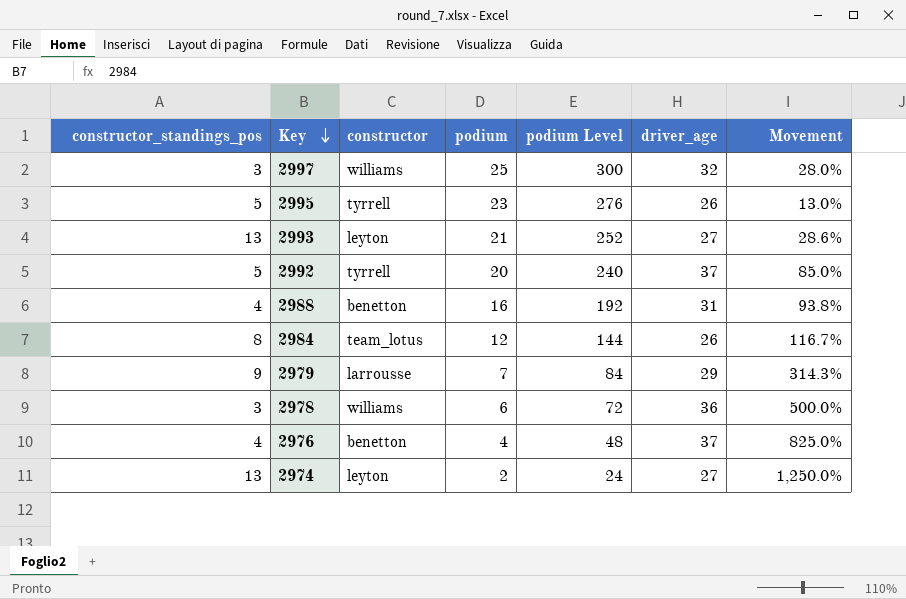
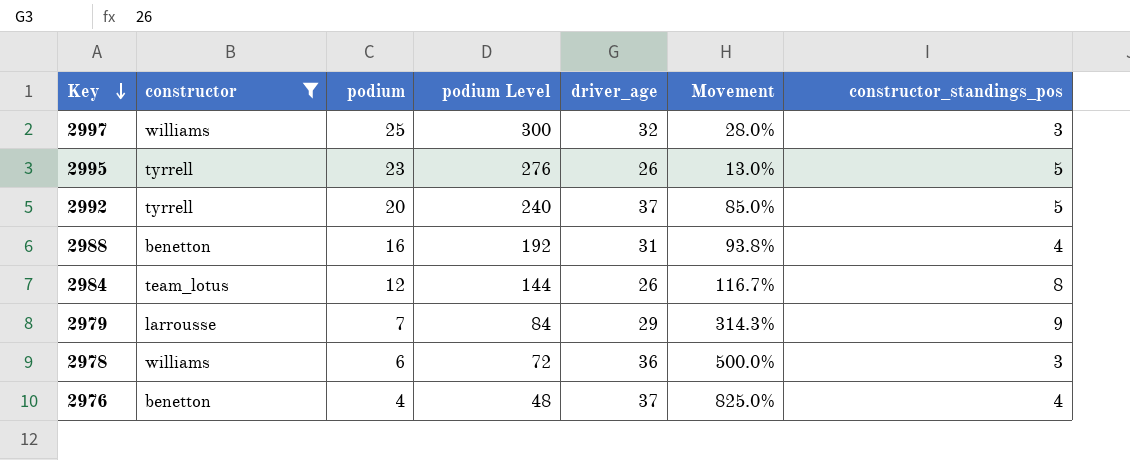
filter: none -> constructor != leyton
column constructor_standings_pos | position: 1 -> 7

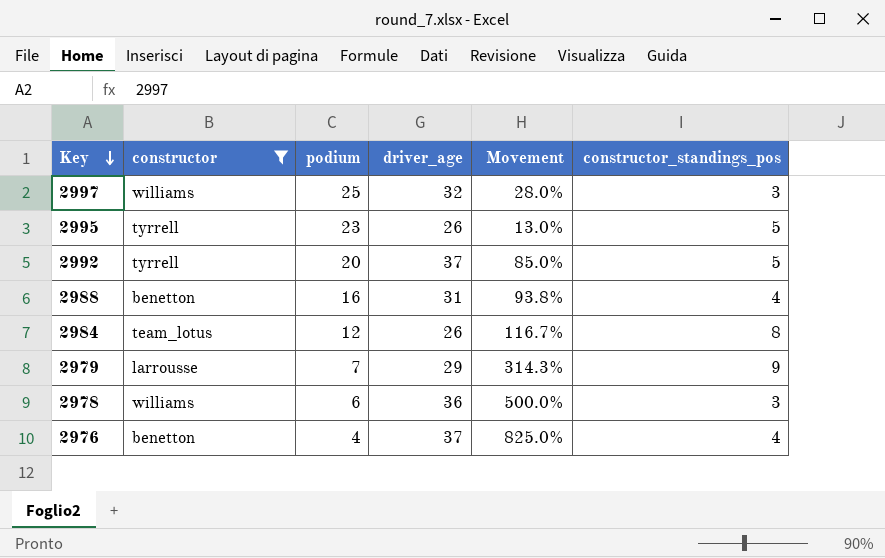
column podium Level | formula: [podium] * 12 -> none

